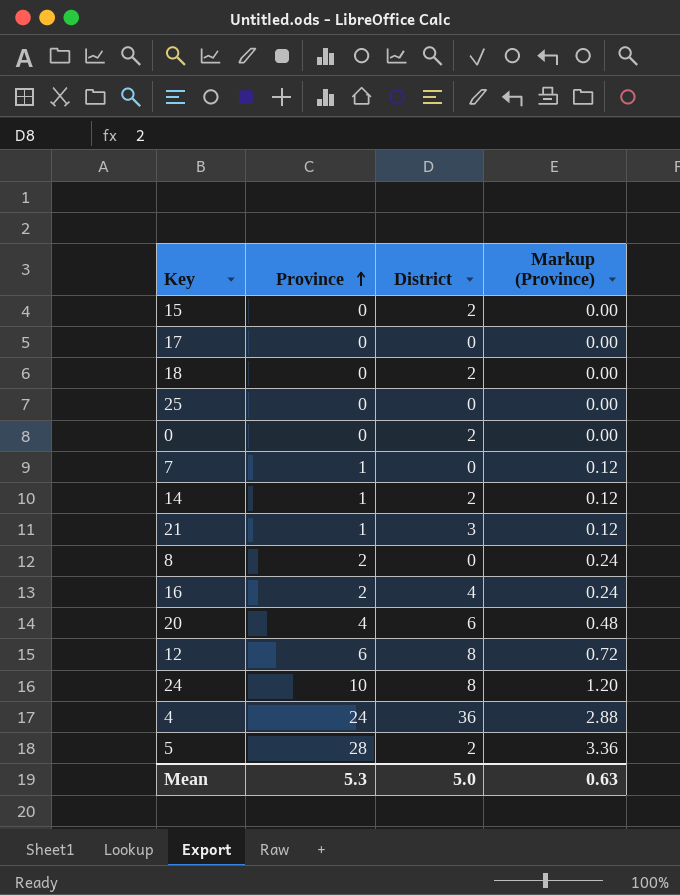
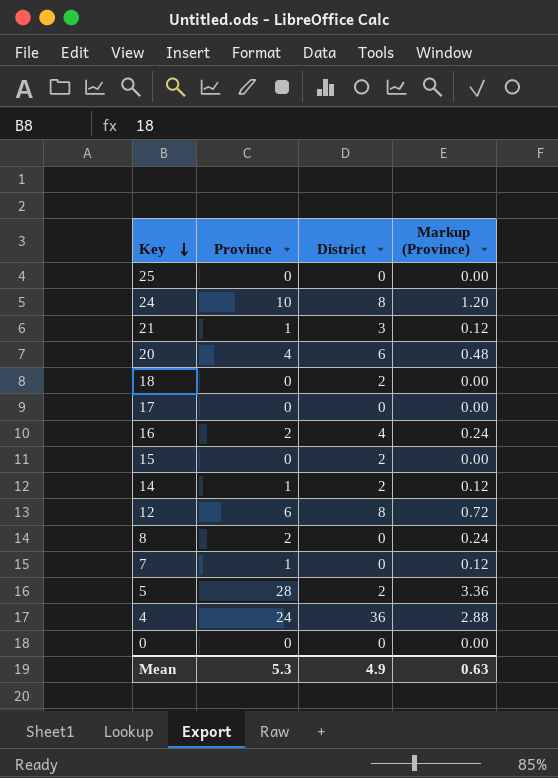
row order: Province ascending -> Key descending
0 | District: 2 -> 0
Mean | District: 5.0 -> 4.9

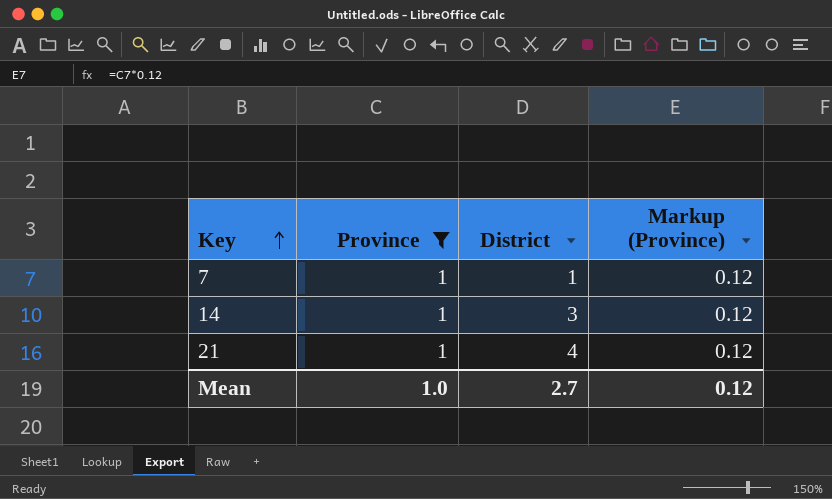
filter: none -> Province = 1
row order: Key descending -> Key ascending
7 | District: 0 -> 1
14 | District: 2 -> 3
21 | District: 3 -> 4
Mean | Province: 5.3 -> 1.0
Mean | District: 4.9 -> 2.7
Mean | Markup (Province): 0.63 -> 0.12

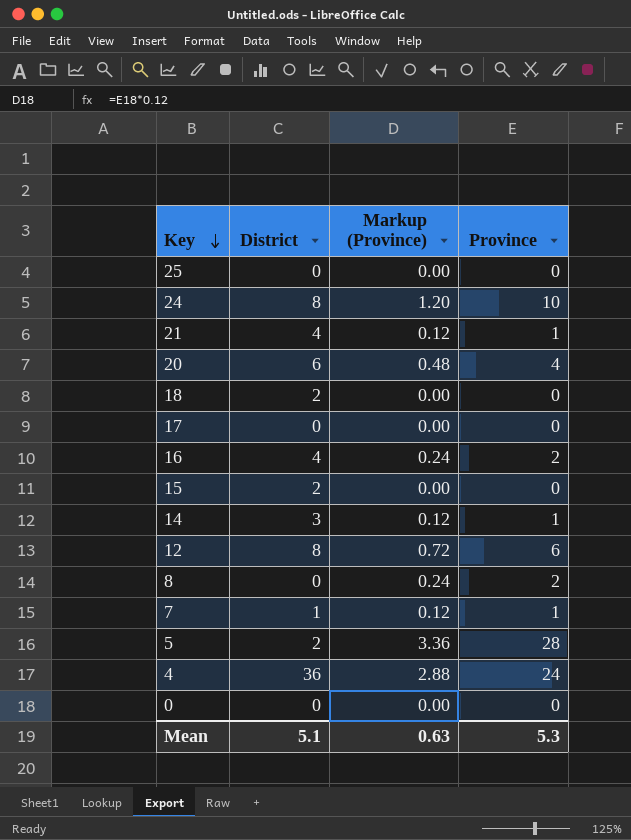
filter: Province = 1 -> none
row order: Key ascending -> Key descending
column Province | position: 2 -> 4
Mean | District: 2.7 -> 5.1
Mean | Markup (Province): 0.12 -> 0.63
Mean | Province: 1.0 -> 5.3

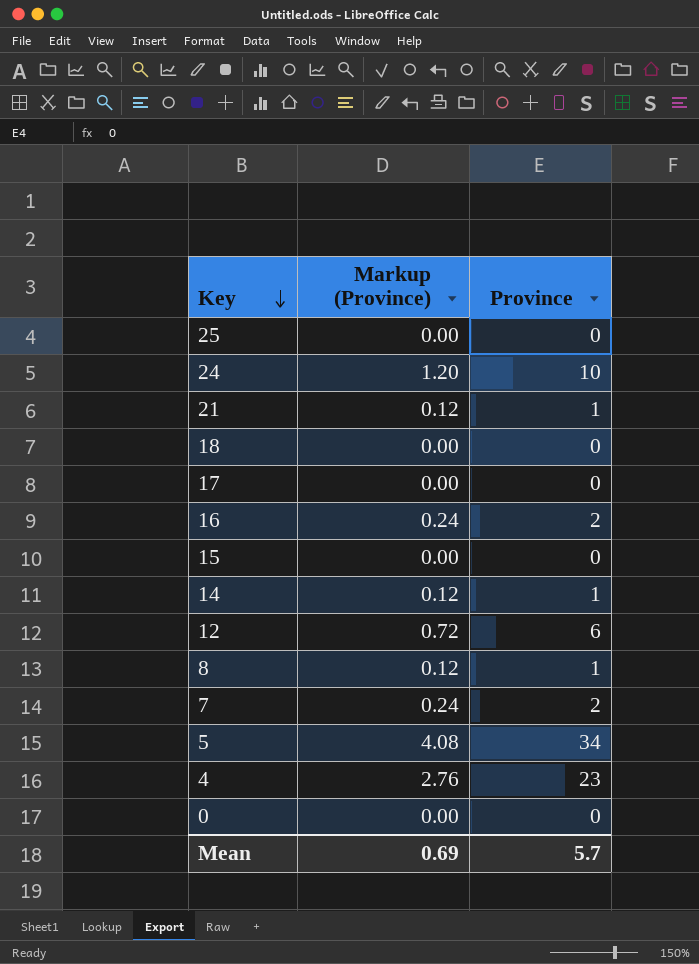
column District | position: 2 -> none
row 20: 6 | 0.48 | 4 -> none
8 | Markup (Province): 0.24 -> 0.12
8 | Province: 2 -> 1
7 | Markup (Province): 0.12 -> 0.24
7 | Province: 1 -> 2
5 | Markup (Province): 3.36 -> 4.08
5 | Province: 28 -> 34
4 | Markup (Province): 2.88 -> 2.76
4 | Province: 24 -> 23
Mean | Markup (Province): 0.63 -> 0.69
Mean | Province: 5.3 -> 5.7

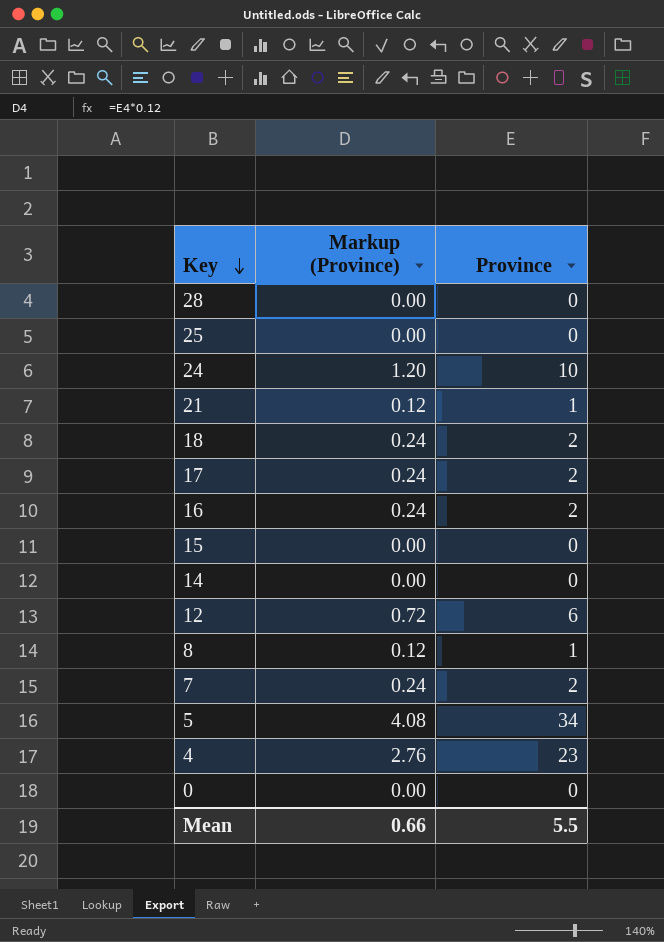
row 28: none -> 0.00 | 0
18 | Markup (Province): 0.00 -> 0.24
18 | Province: 0 -> 2
17 | Markup (Province): 0.00 -> 0.24
17 | Province: 0 -> 2
14 | Markup (Province): 0.12 -> 0.00
14 | Province: 1 -> 0
Mean | Markup (Province): 0.69 -> 0.66
Mean | Province: 5.7 -> 5.5

